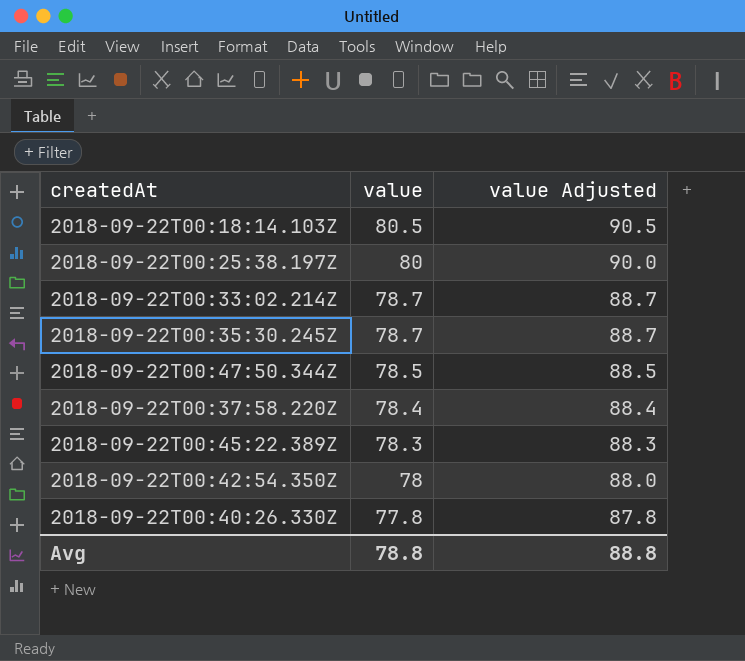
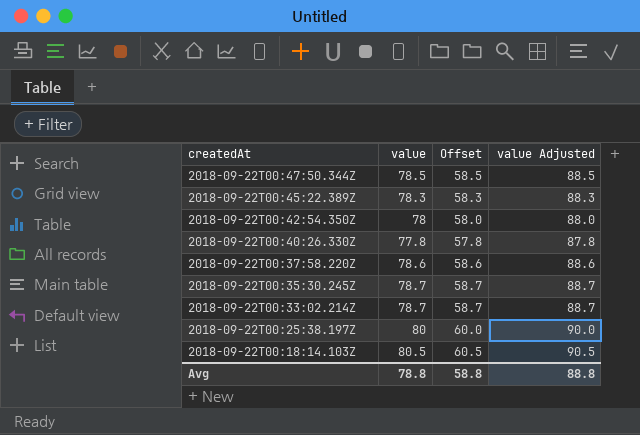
row order: value descending -> createdAt descending
column Offset | formula: none -> [value] - 20
2018-09-22T00:37:58.220Z | value: 78.4 -> 78.6
2018-09-22T00:37:58.220Z | value Adjusted: 88.4 -> 88.6

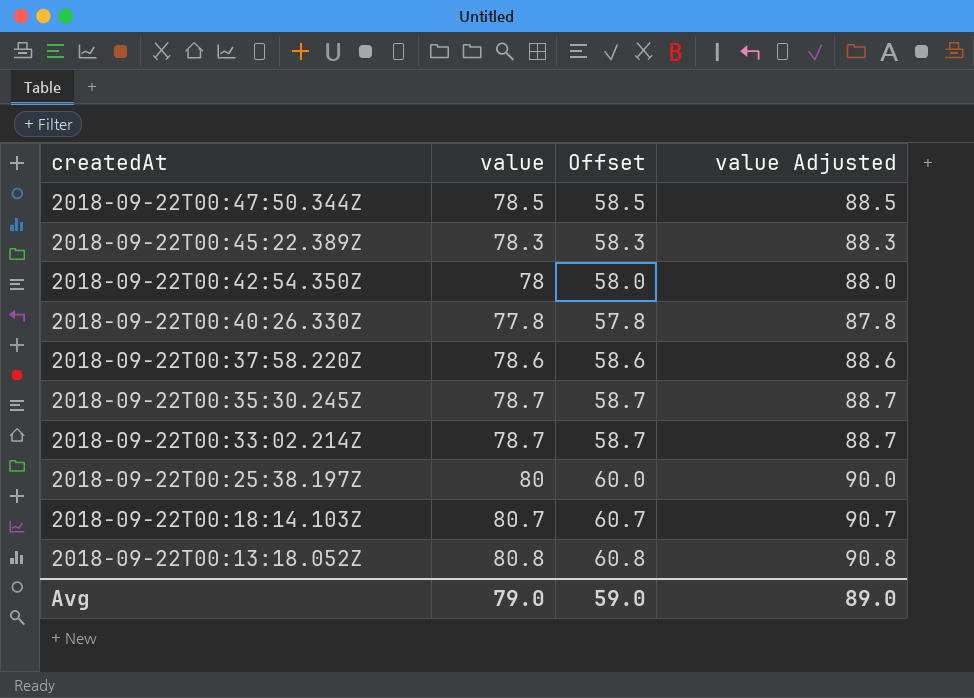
2018-09-22T00:18:14.103Z | value: 80.5 -> 80.7
2018-09-22T00:18:14.103Z | Offset: 60.5 -> 60.7
2018-09-22T00:18:14.103Z | value Adjusted: 90.5 -> 90.7
row 2018-09-22T00:13:18.052Z: none -> 80.8 | 60.8 | 90.8
Avg | value: 78.8 -> 79.0
Avg | Offset: 58.8 -> 59.0
Avg | value Adjusted: 88.8 -> 89.0

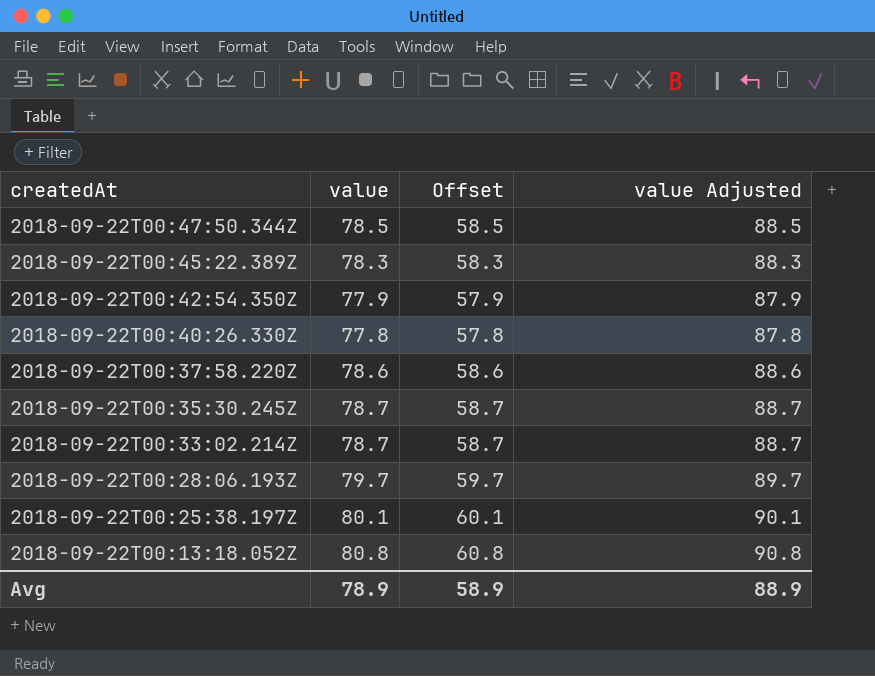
row 2018-09-22T00:18:14.103Z: 80.7 | 60.7 | 90.7 -> none
2018-09-22T00:42:54.350Z | value: 78 -> 77.9
2018-09-22T00:42:54.350Z | Offset: 58.0 -> 57.9
2018-09-22T00:42:54.350Z | value Adjusted: 88.0 -> 87.9
row 2018-09-22T00:28:06.193Z: none -> 79.7 | 59.7 | 89.7
2018-09-22T00:25:38.197Z | value: 80 -> 80.1
2018-09-22T00:25:38.197Z | Offset: 60.0 -> 60.1
2018-09-22T00:25:38.197Z | value Adjusted: 90.0 -> 90.1
Avg | value: 79.0 -> 78.9
Avg | Offset: 59.0 -> 58.9
Avg | value Adjusted: 89.0 -> 88.9

